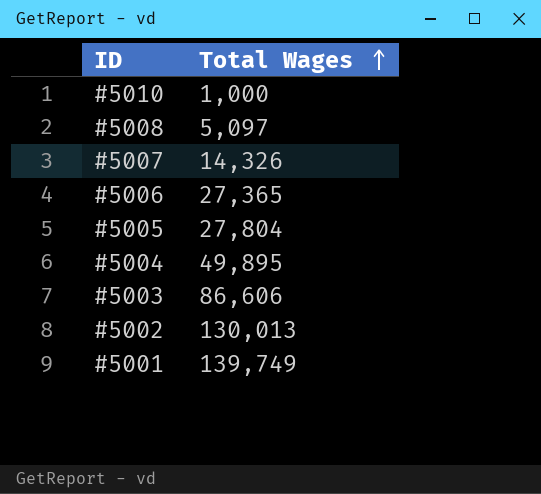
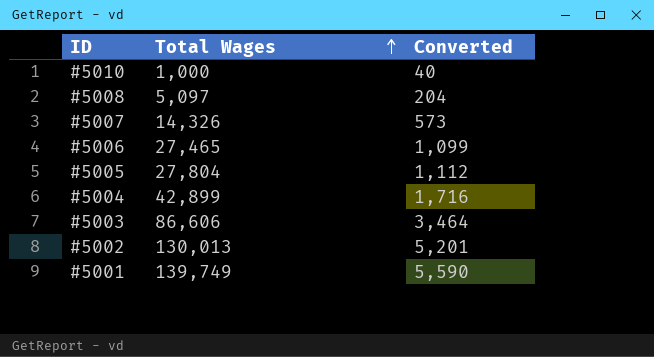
column Converted | formula: none -> [Total Wages] * 0.04
#5006 | Total Wages: 27,365 -> 27,465
#5004 | Total Wages: 49,895 -> 42,899

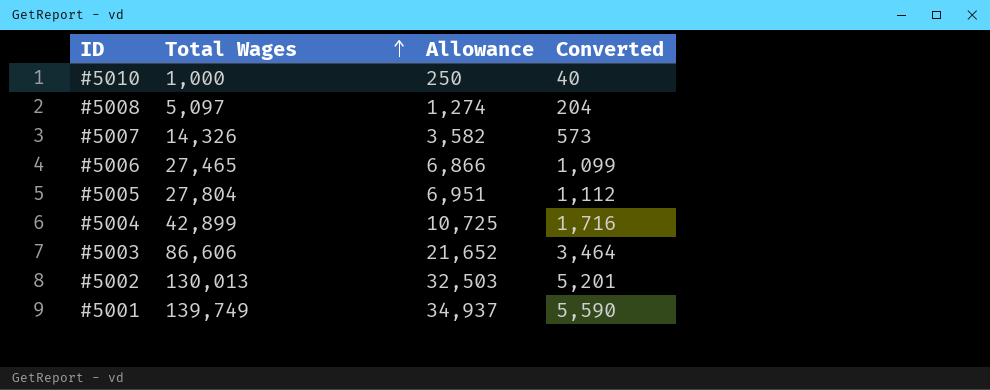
column Allowance | formula: none -> [Total Wages] * 0.25

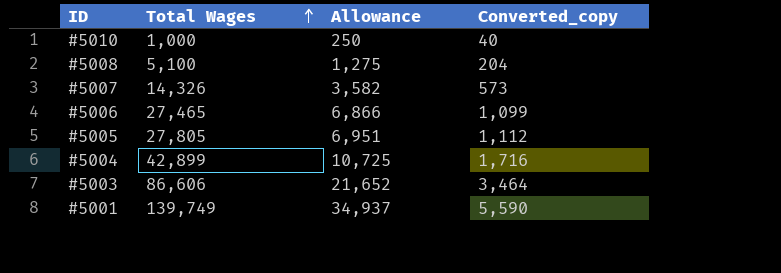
column name: Converted -> Converted_copy
row #5002: 130,013 | 32,503 | 5,201 -> none
#5008 | Total Wages: 5,097 -> 5,100
#5008 | Allowance: 1,274 -> 1,275
#5005 | Total Wages: 27,804 -> 27,805

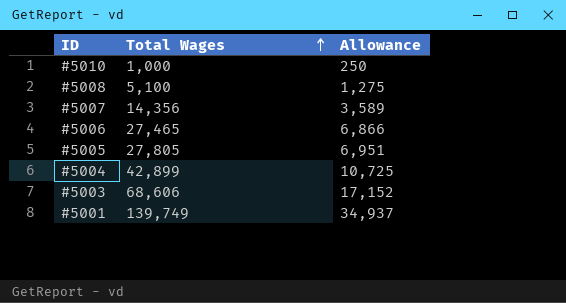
column Converted_copy | formula: [Total Wages] * 0.04 -> none
#5007 | Total Wages: 14,326 -> 14,356
#5007 | Allowance: 3,582 -> 3,589
#5003 | Total Wages: 86,606 -> 68,606
#5003 | Allowance: 21,652 -> 17,152

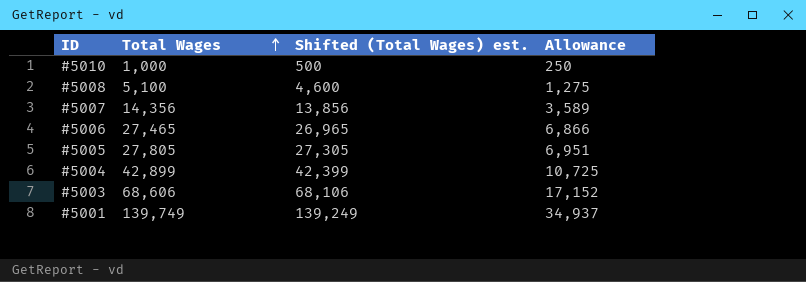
column Shifted (Total Wages) est. | formula: none -> [Total Wages] - 500

